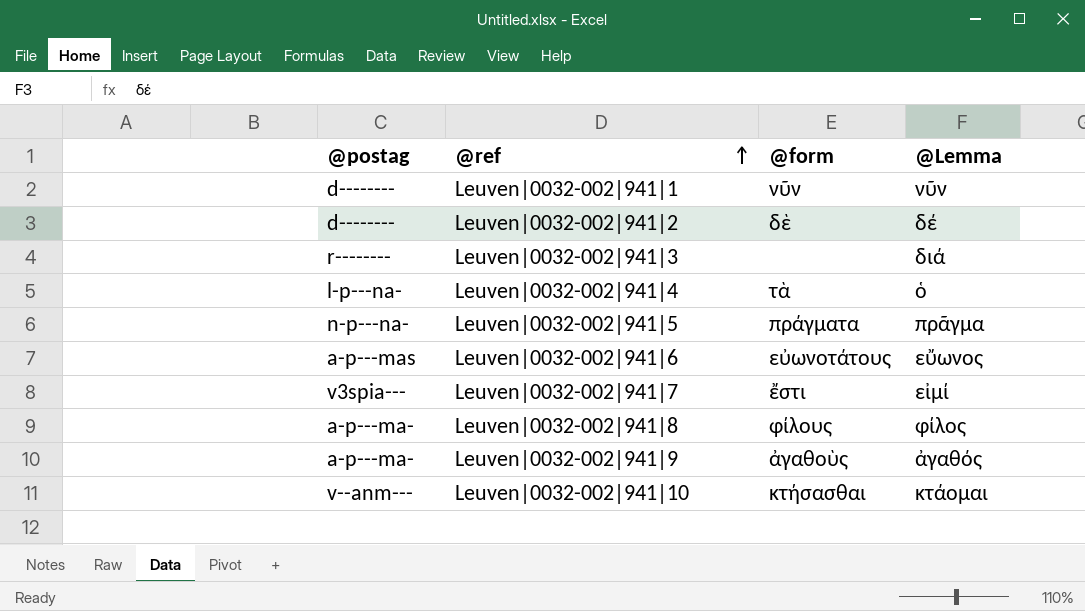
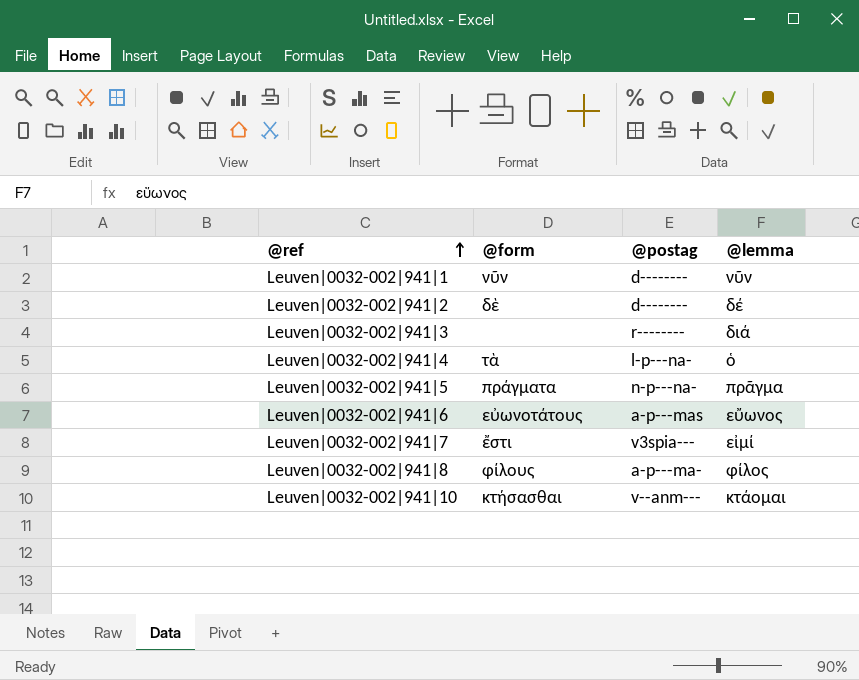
column @postag | position: 1 -> 3
column name: @Lemma -> @lemma
row Leuven|0032-002|941|9: a-p---ma- | ἀγαθοὺς | ἀγαθός -> none

